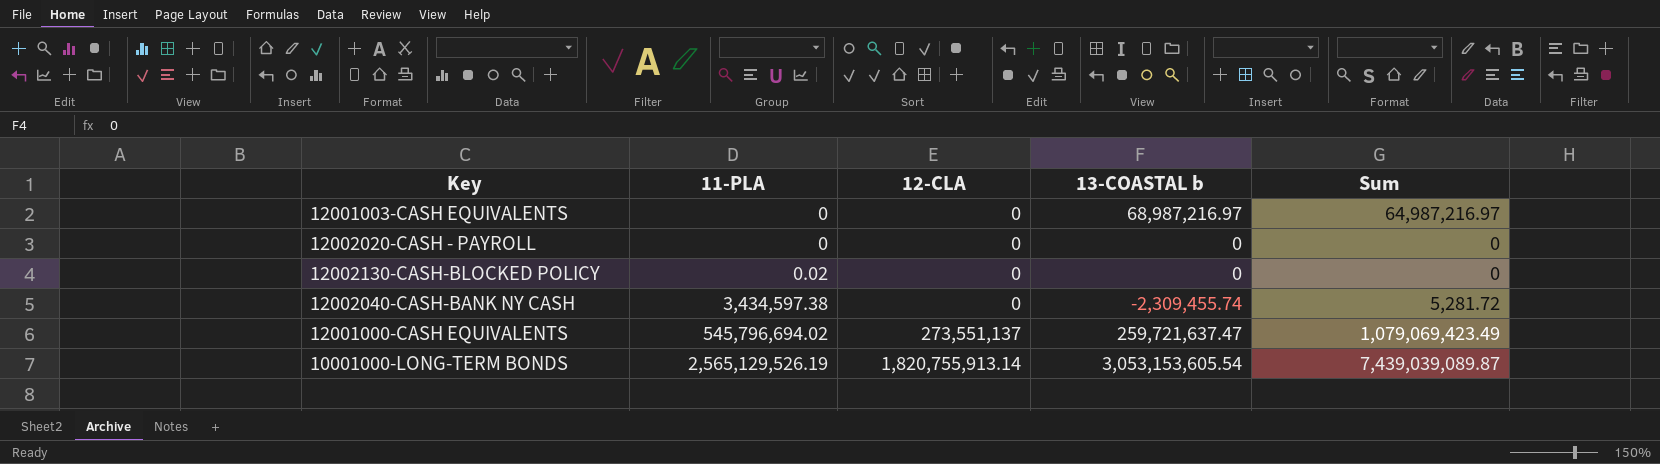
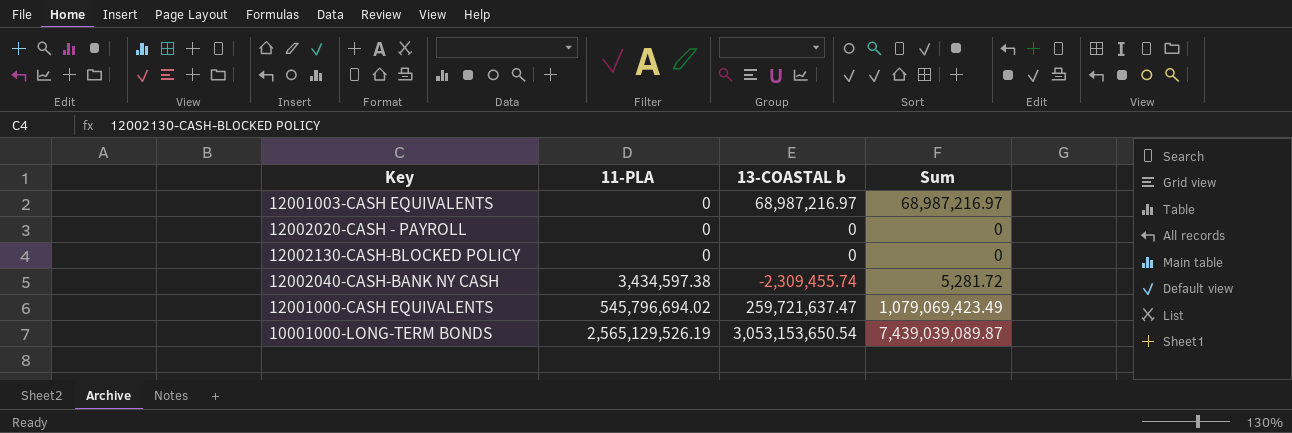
column 12-CLA | position: 3 -> none
12001003-CASH EQUIVALENTS | Sum: 64,987,216.97 -> 68,987,216.97
12002130-CASH-BLOCKED POLICY | 11-PLA: 0.02 -> 0
10001000-LONG-TERM BONDS | 13-COASTAL b: 3,053,153,605.54 -> 3,053,153,650.54

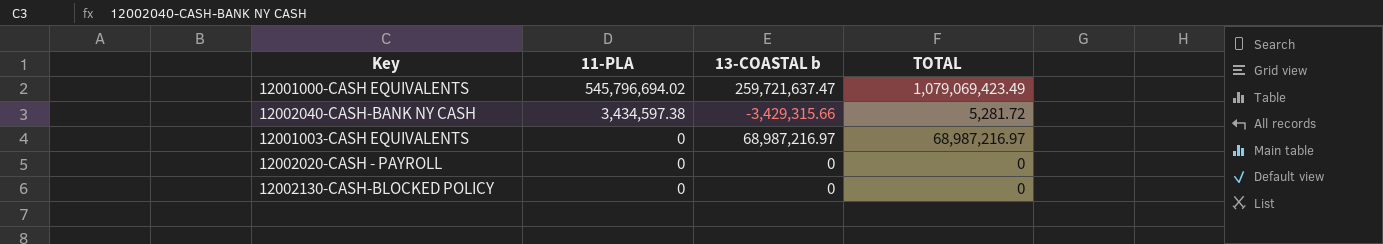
row order: 11-PLA ascending -> 11-PLA descending
column name: Sum -> TOTAL
row 10001000-LONG-TERM BONDS: 2,565,129,526.19 | 3,053,153,650.54 | 7,439,039,089.87 -> none
12002040-CASH-BANK NY CASH | 13-COASTAL b: -2,309,455.74 -> -3,429,315.66

